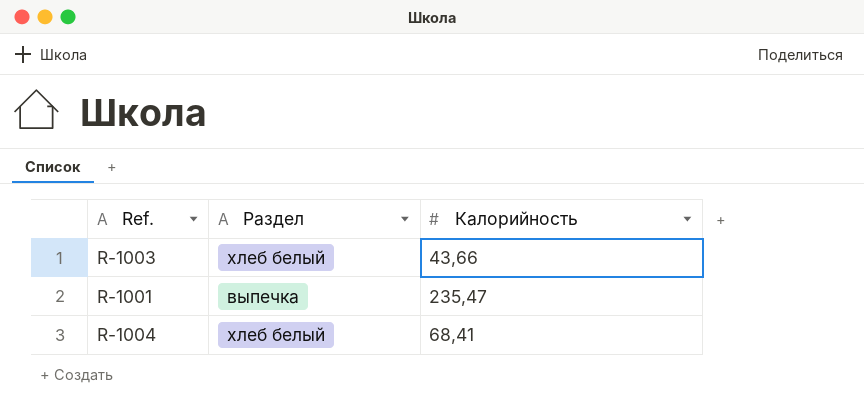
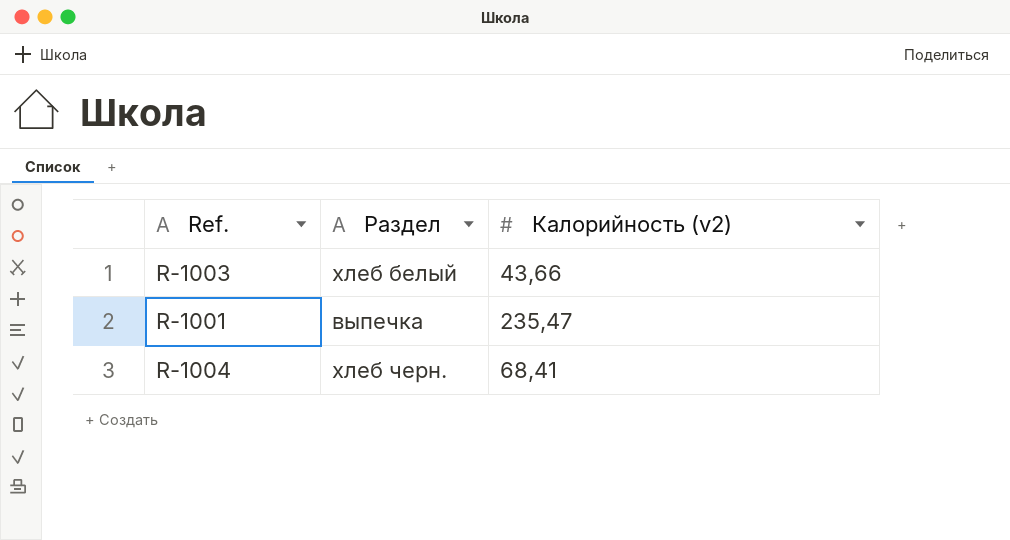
column name: Калорийность -> Калорийность (v2)
R-1004 | Раздел: хлеб белый -> хлеб черн.

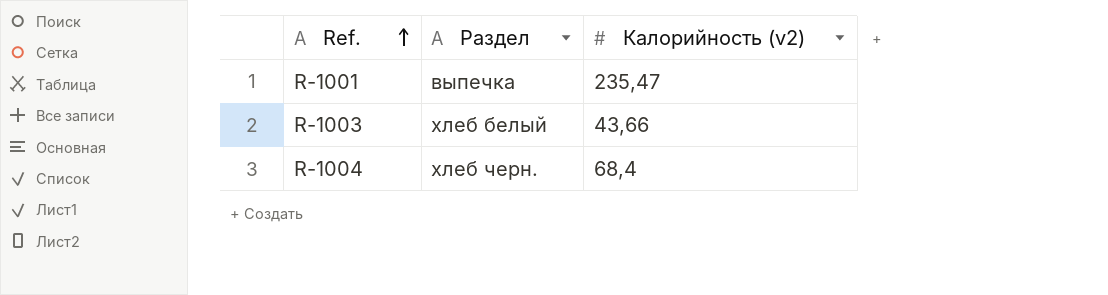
row order: none -> Ref. ascending
R-1004 | Калорийность (v2): 68,41 -> 68,4

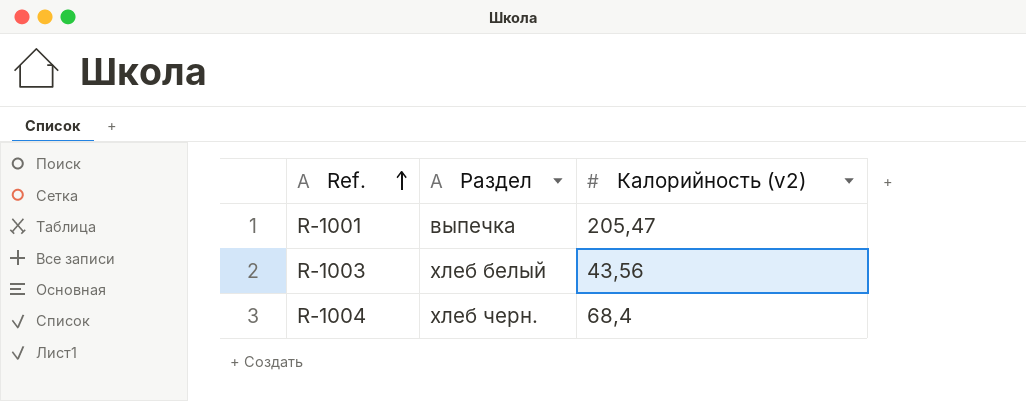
R-1001 | Калорийность (v2): 235,47 -> 205,47
R-1003 | Калорийность (v2): 43,66 -> 43,56

